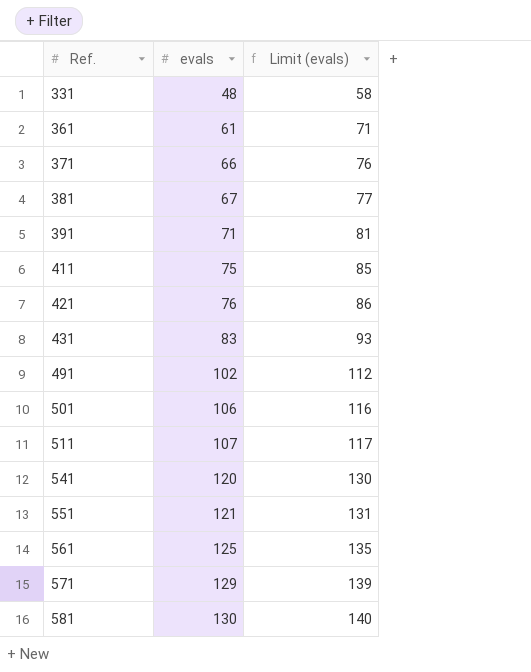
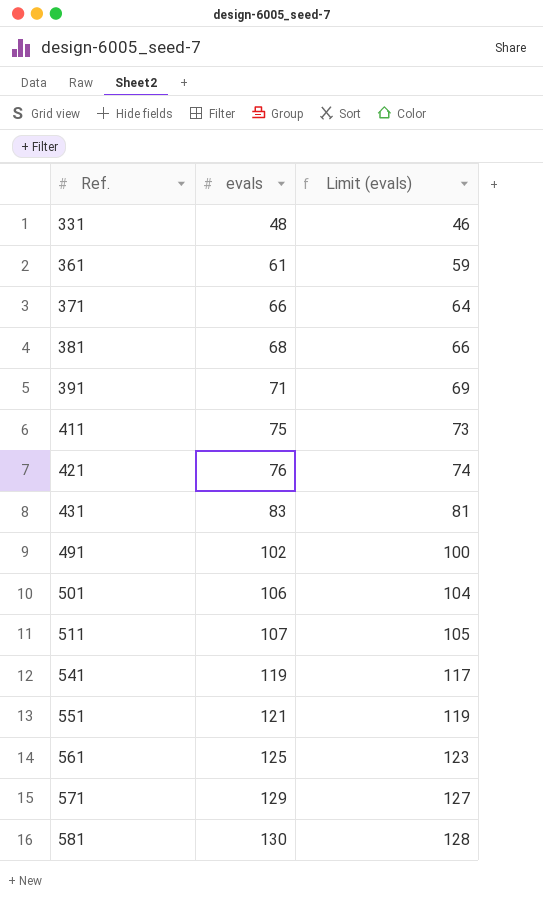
column Limit (evals) | formula: [evals] + 10 -> [evals] - 2
381 | evals: 67 -> 68
541 | evals: 120 -> 119

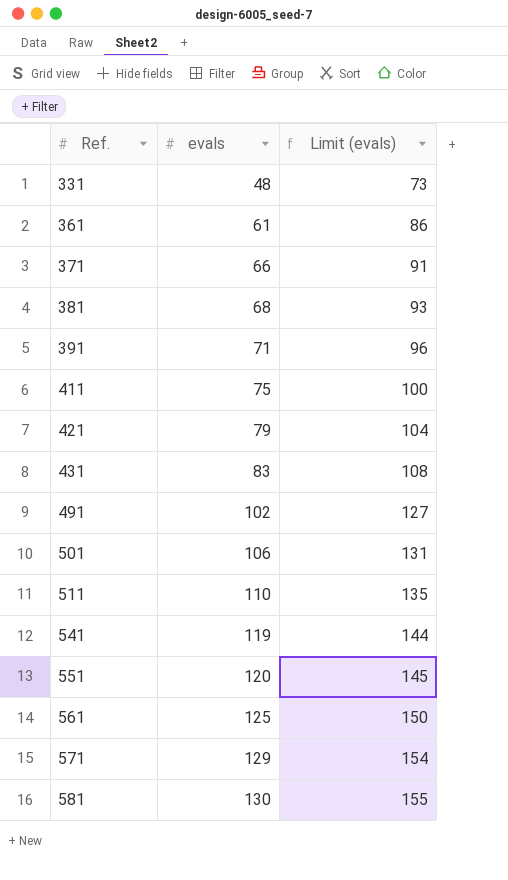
column Limit (evals) | formula: [evals] - 2 -> [evals] + 25
421 | evals: 76 -> 79
511 | evals: 107 -> 110
551 | evals: 121 -> 120

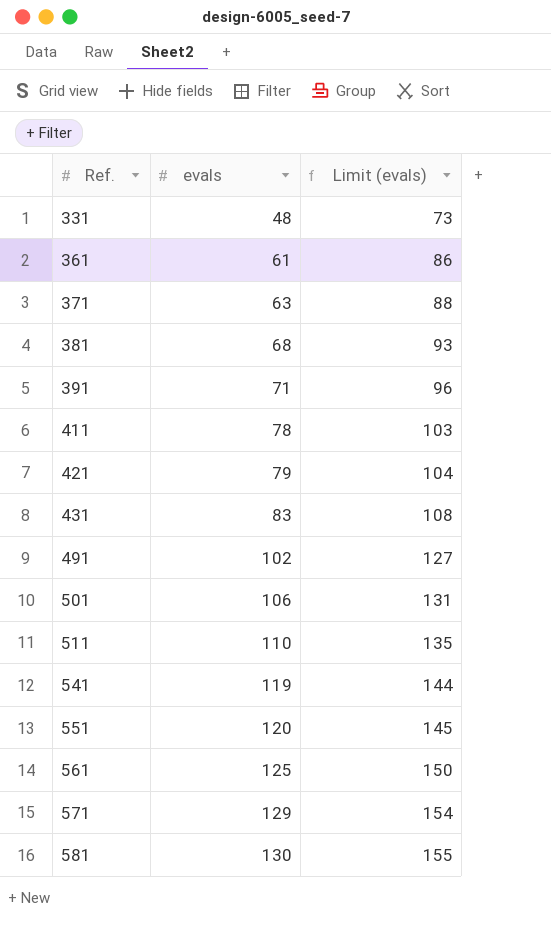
371 | evals: 66 -> 63
371 | Limit (evals): 91 -> 88
411 | evals: 75 -> 78
411 | Limit (evals): 100 -> 103

